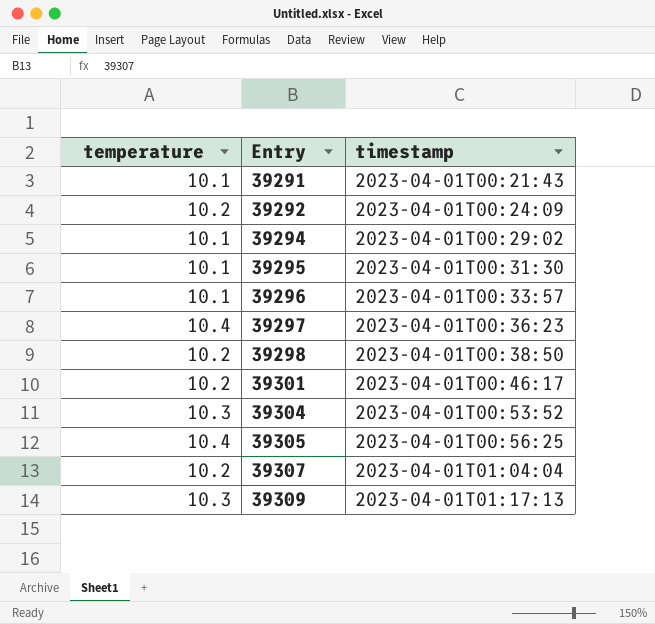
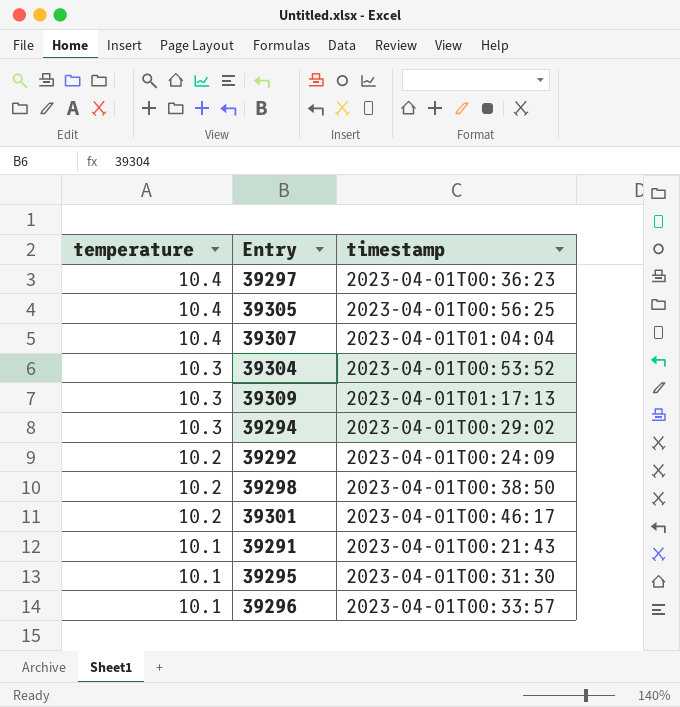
row order: Entry ascending -> temperature descending
39307 | temperature: 10.2 -> 10.4
39294 | temperature: 10.1 -> 10.3

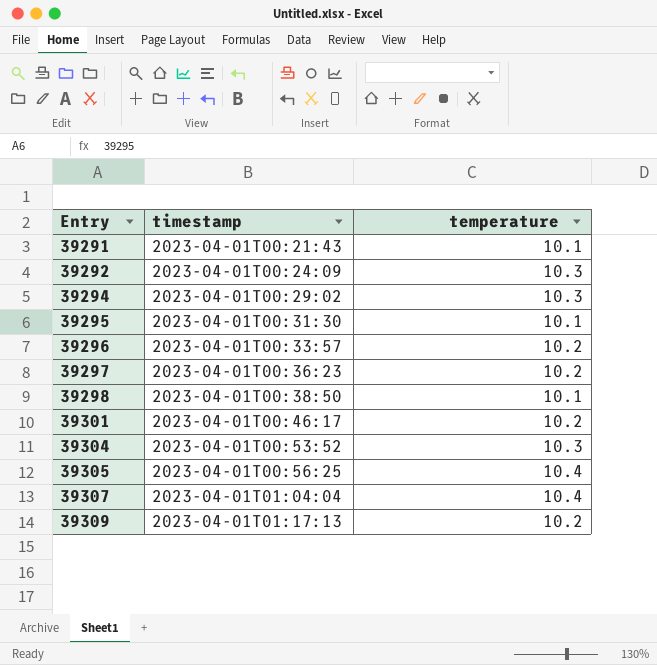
row order: temperature descending -> Entry ascending
column temperature | position: 1 -> 3
39292 | temperature: 10.2 -> 10.3
39296 | temperature: 10.1 -> 10.2
39297 | temperature: 10.4 -> 10.2
39298 | temperature: 10.2 -> 10.1
39309 | temperature: 10.3 -> 10.2

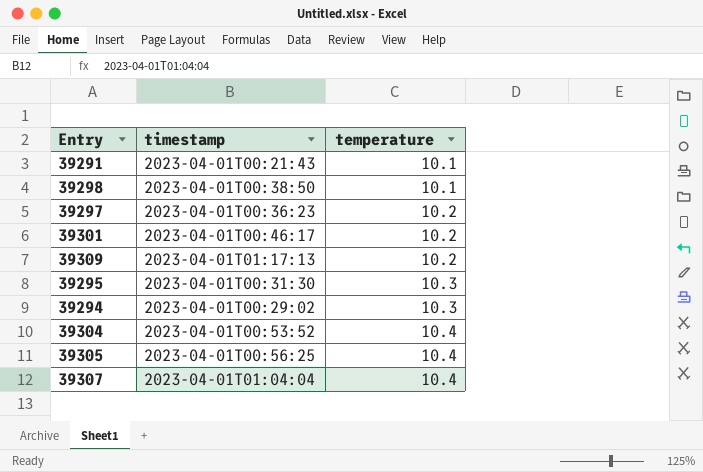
row order: Entry ascending -> temperature ascending
row 39292: 2023-04-01T00:24:09 | 10.3 -> none
row 39296: 2023-04-01T00:33:57 | 10.2 -> none
39295 | temperature: 10.1 -> 10.3
39304 | temperature: 10.3 -> 10.4

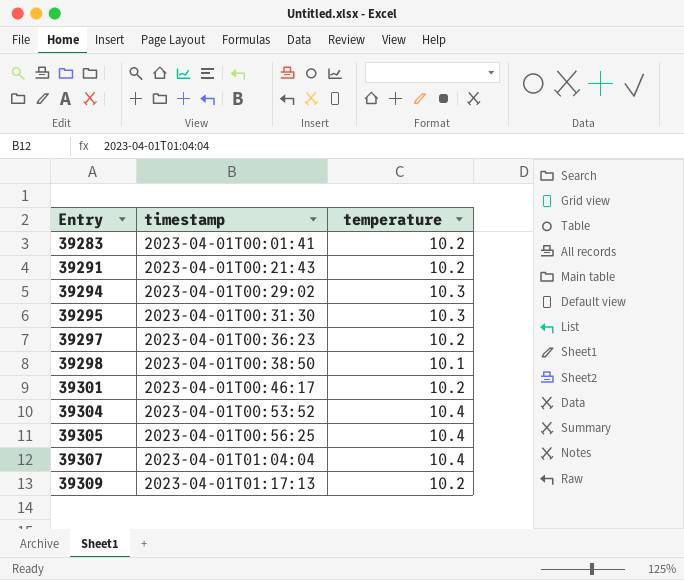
row order: temperature ascending -> Entry ascending
row 39283: none -> 2023-04-01T00:01:41 | 10.2
39291 | temperature: 10.1 -> 10.2

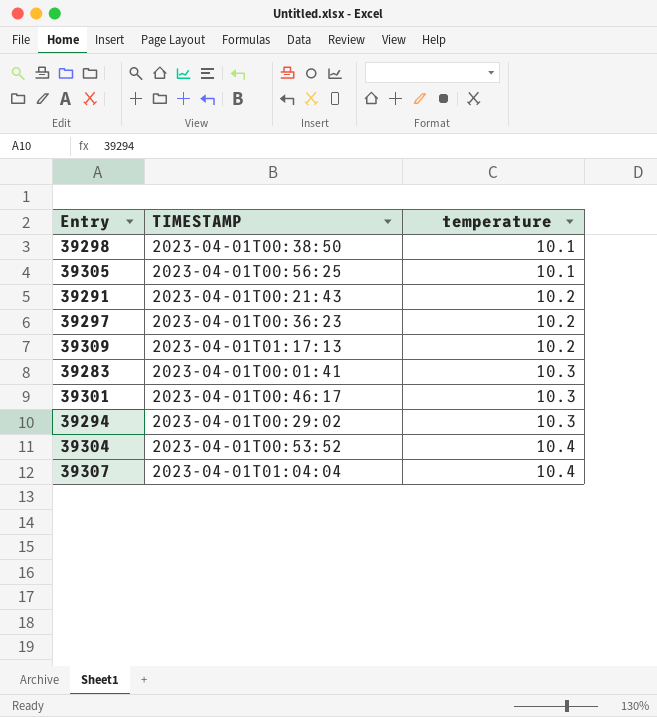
row order: Entry ascending -> temperature ascending
column name: timestamp -> TIMESTAMP
row 39295: 2023-04-01T00:31:30 | 10.3 -> none
39305 | temperature: 10.4 -> 10.1
39283 | temperature: 10.2 -> 10.3
39301 | temperature: 10.2 -> 10.3

